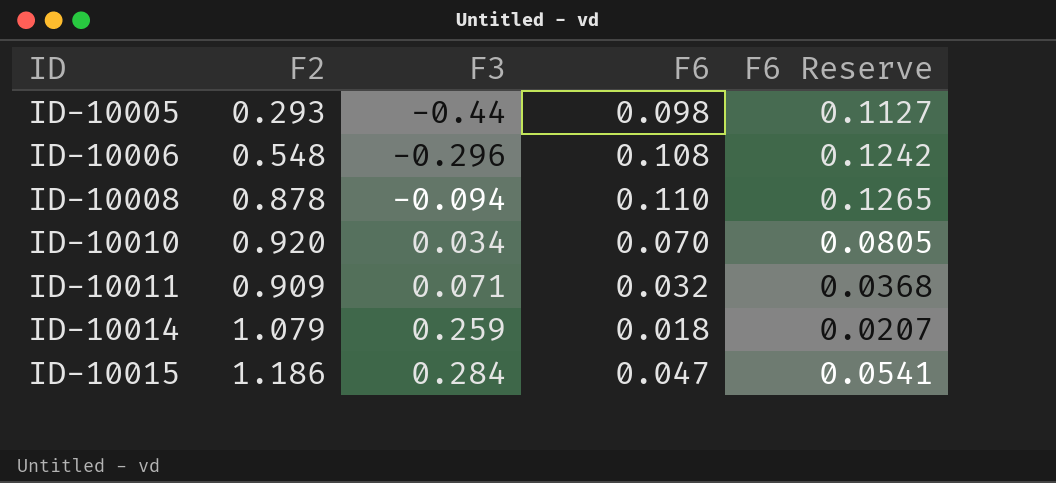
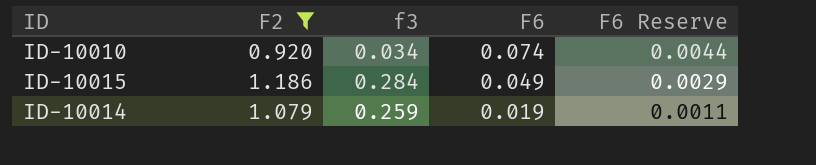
filter: none -> F2 >= 0.920
row order: ID ascending -> F6 descending
column name: F3 -> f3
column F6 Reserve | formula: [F6] * 1.15 -> [F6] * 0.06
ID-10010 | F6: 0.070 -> 0.074
ID-10015 | F6: 0.047 -> 0.049
ID-10014 | F6: 0.018 -> 0.019

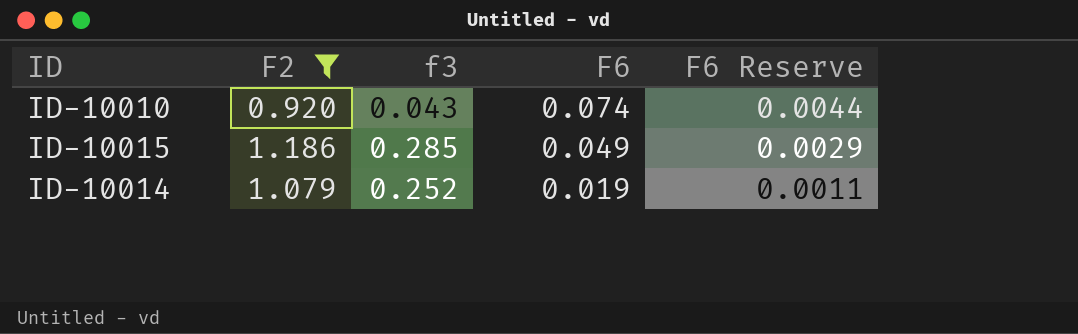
ID-10010 | f3: 0.034 -> 0.043
ID-10015 | f3: 0.284 -> 0.285
ID-10014 | f3: 0.259 -> 0.252

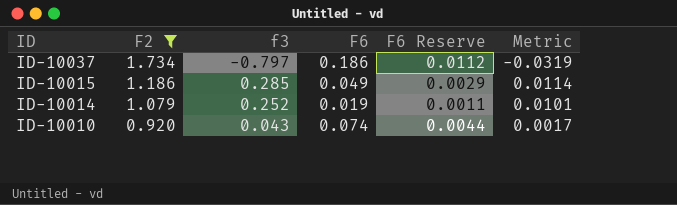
row order: F6 descending -> ID descending
column Metric | formula: none -> [f3] * 0.04
row ID-10037: none -> 1.734 | -0.797 | 0.186 | 0.0112 | -0.0319

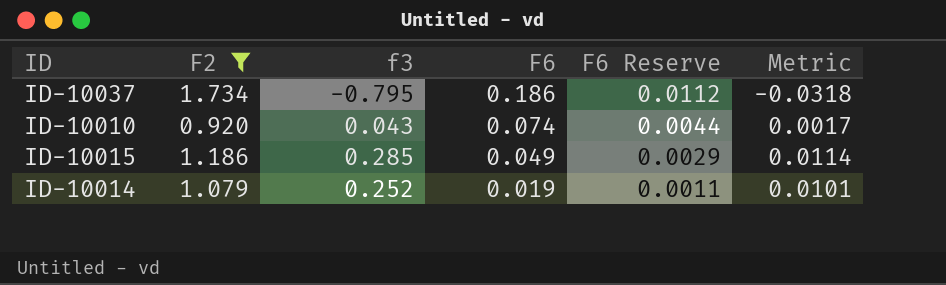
row order: ID descending -> F6 descending
ID-10037 | f3: -0.797 -> -0.795
ID-10037 | Metric: -0.0319 -> -0.0318

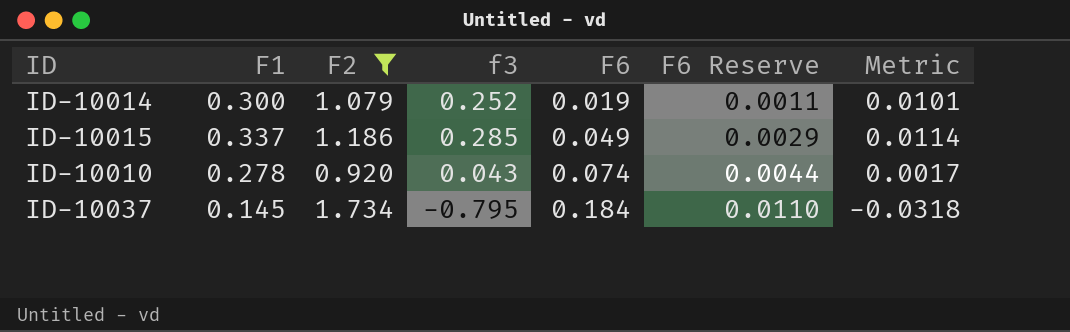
row order: F6 descending -> F6 ascending
column F1 | position: none -> 2
ID-10037 | F6: 0.186 -> 0.184
ID-10037 | F6 Reserve: 0.0112 -> 0.0110

